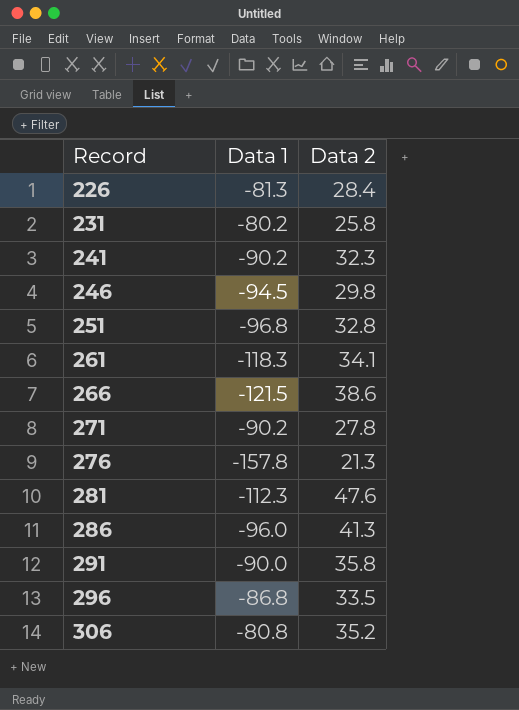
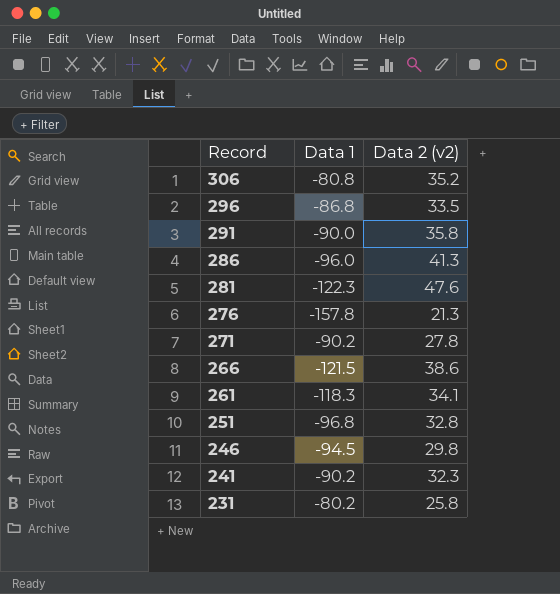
row order: Record ascending -> Record descending
column name: Data 2 -> Data 2 (v2)
row 226: -81.3 | 28.4 -> none
281 | Data 1: -112.3 -> -122.3

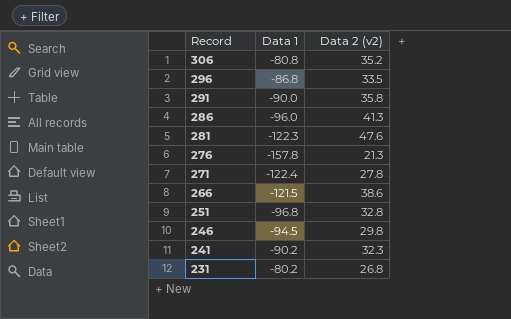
row 261: -118.3 | 34.1 -> none
271 | Data 1: -90.2 -> -122.4
231 | Data 2 (v2): 25.8 -> 26.8

